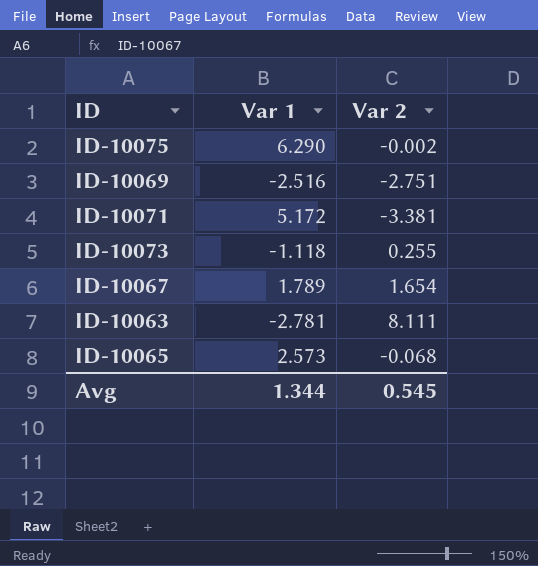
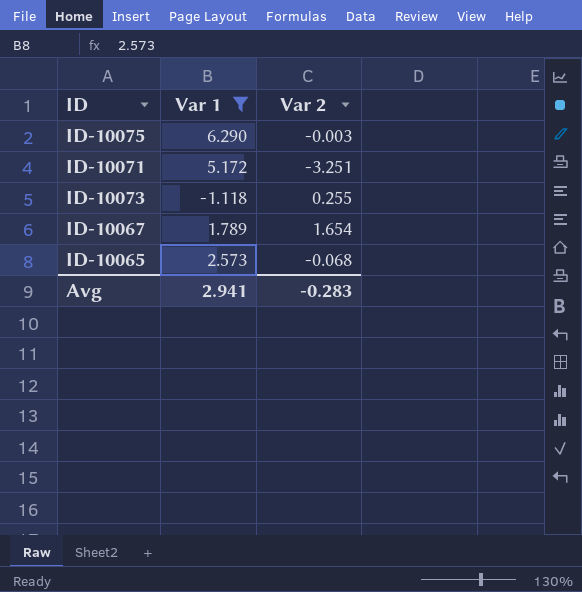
filter: none -> Var 1 >= -1.118
ID-10075 | Var 2: -0.002 -> -0.003
ID-10071 | Var 2: -3.381 -> -3.251
Avg | Var 1: 1.344 -> 2.941
Avg | Var 2: 0.545 -> -0.283

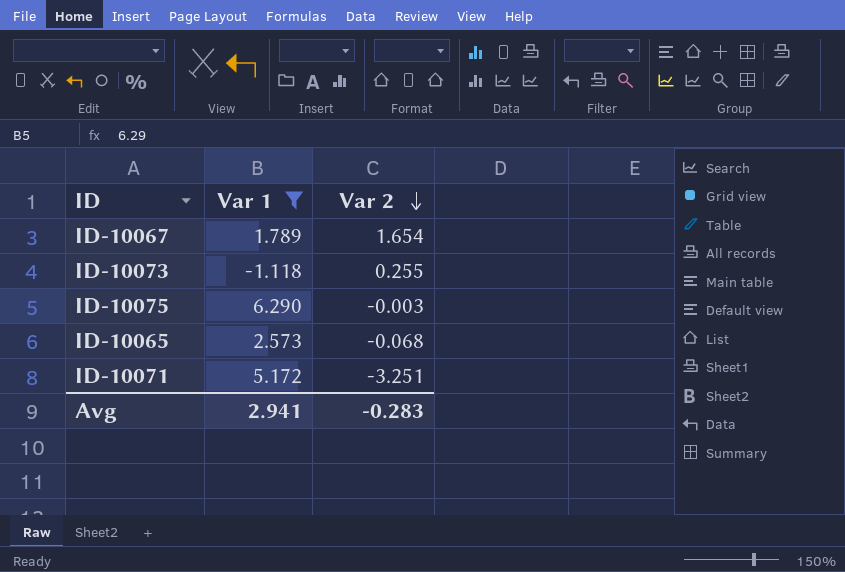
row order: none -> Var 2 descending

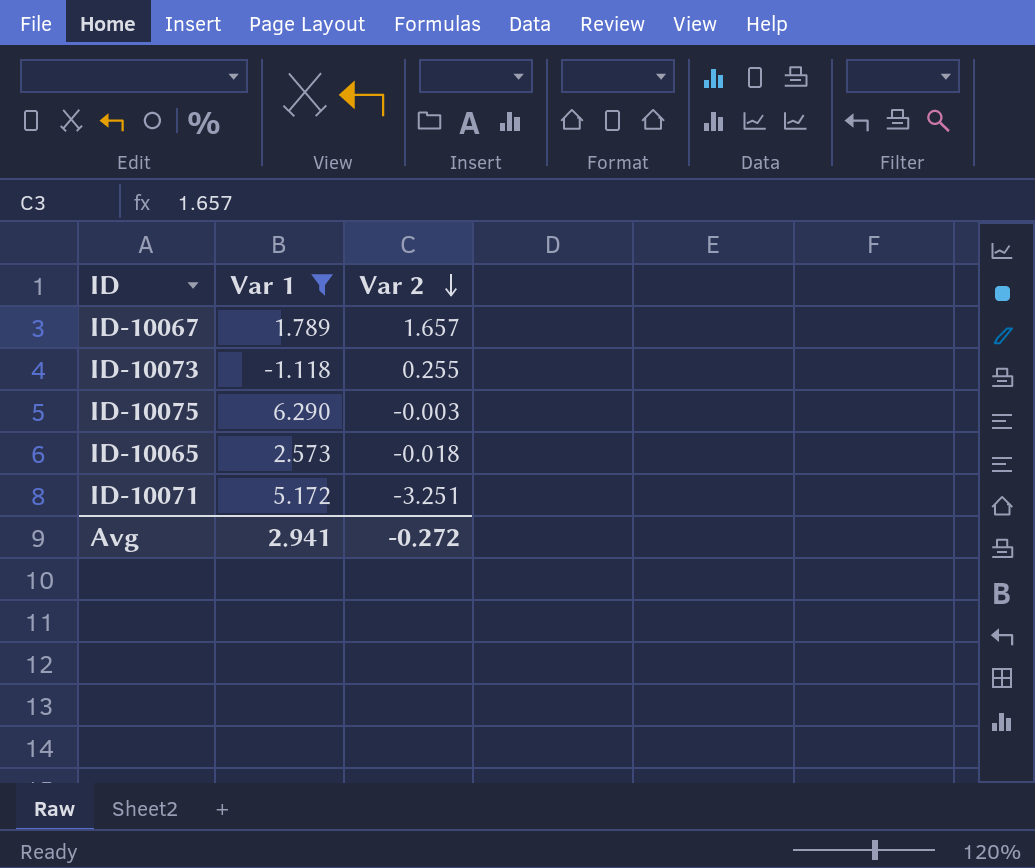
ID-10067 | Var 2: 1.654 -> 1.657
ID-10065 | Var 2: -0.068 -> -0.018
Avg | Var 2: -0.283 -> -0.272

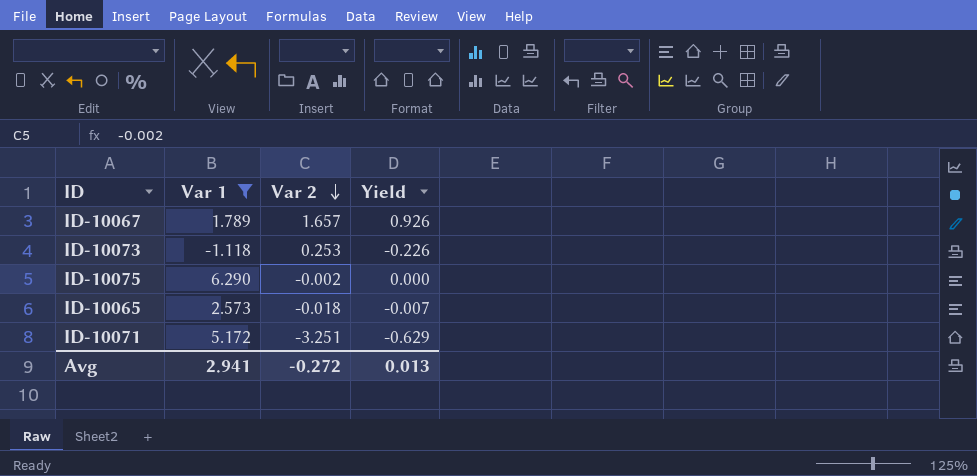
column Yield | formula: none -> [Var 2] / [Var 1]
ID-10073 | Var 2: 0.255 -> 0.253
ID-10075 | Var 2: -0.003 -> -0.002

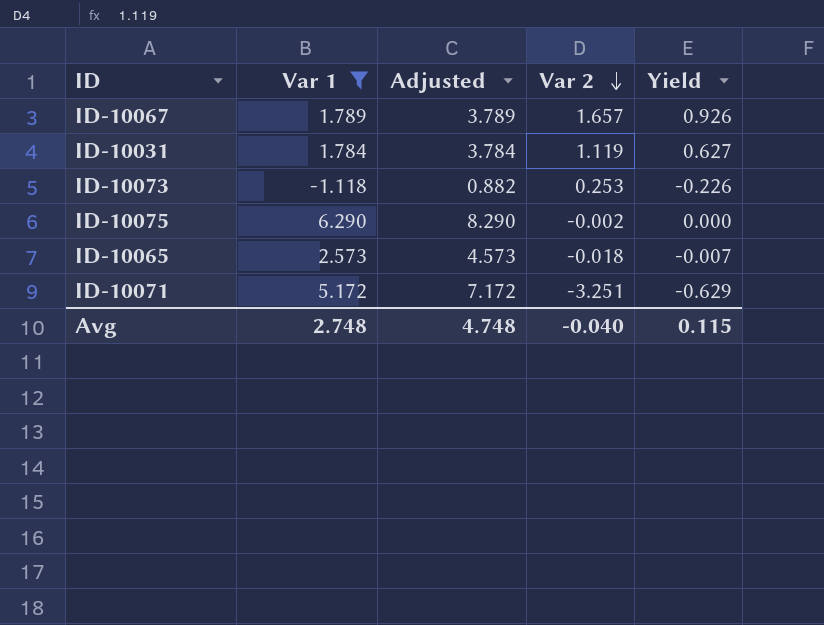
column Adjusted | formula: none -> [Var 1] + 2
row ID-10031: none -> 1.784 | 3.784 | 1.119 | 0.627
Avg | Var 1: 2.941 -> 2.748
Avg | Var 2: -0.272 -> -0.040
Avg | Yield: 0.013 -> 0.115

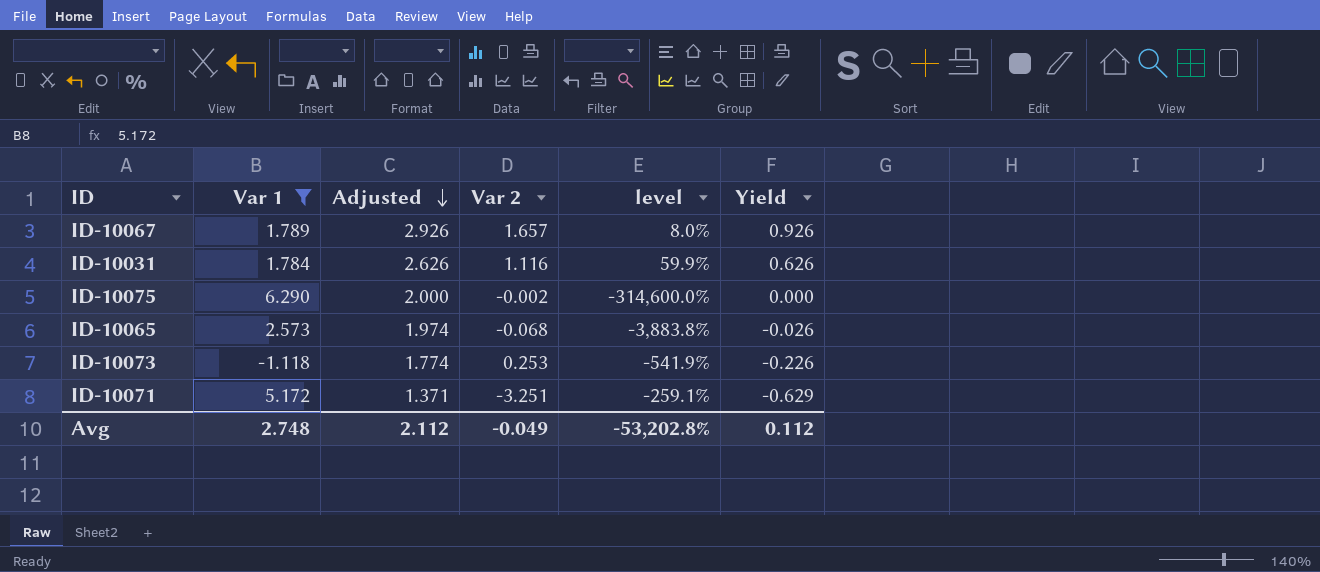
row order: Var 2 descending -> Adjusted descending
column Adjusted | formula: [Var 1] + 2 -> [Yield] + 2
column level | formula: none -> ([Var 1] - [Var 2]) / [Var 2]
ID-10031 | Var 2: 1.119 -> 1.116
ID-10031 | Yield: 0.627 -> 0.626
ID-10065 | Var 2: -0.018 -> -0.068
ID-10065 | Yield: -0.007 -> -0.026
Avg | Adjusted: 4.748 -> 2.112
Avg | Var 2: -0.040 -> -0.049
Avg | Yield: 0.115 -> 0.112

